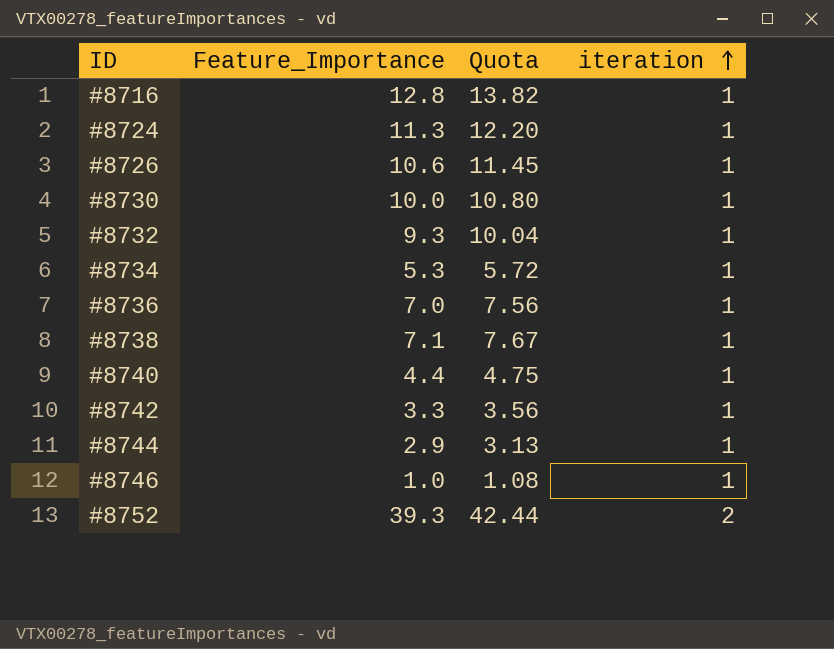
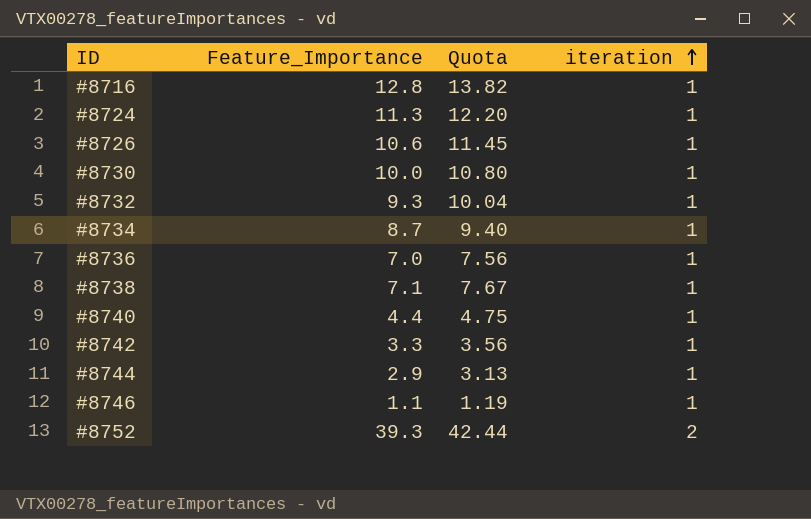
#8734 | Feature_Importance: 5.3 -> 8.7
#8734 | Quota: 5.72 -> 9.40
#8746 | Feature_Importance: 1.0 -> 1.1
#8746 | Quota: 1.08 -> 1.19

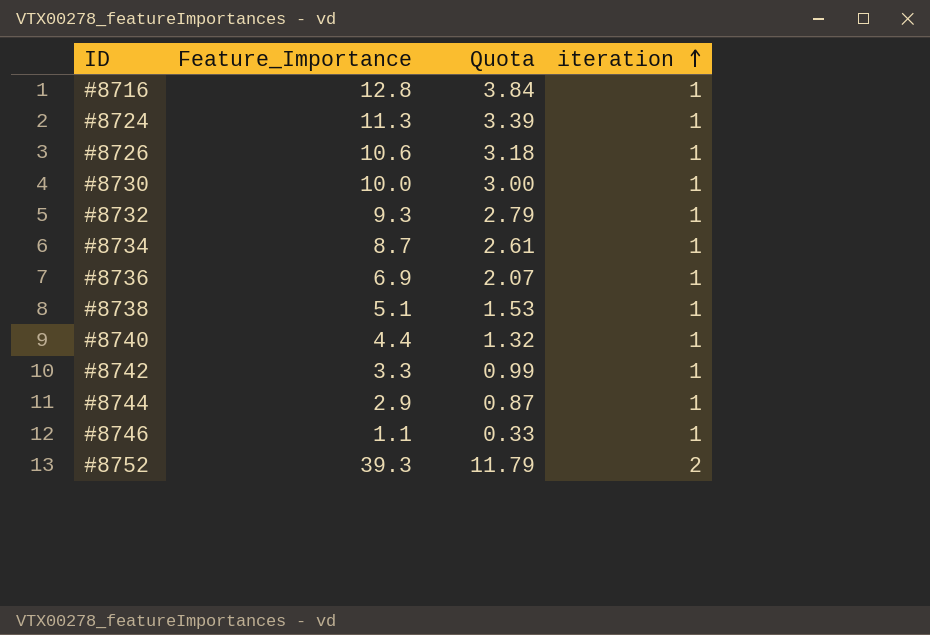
column Quota | formula: [Feature_Importance] * 1.08 -> [Feature_Importance] * 0.3
#8736 | Feature_Importance: 7.0 -> 6.9
#8738 | Feature_Importance: 7.1 -> 5.1

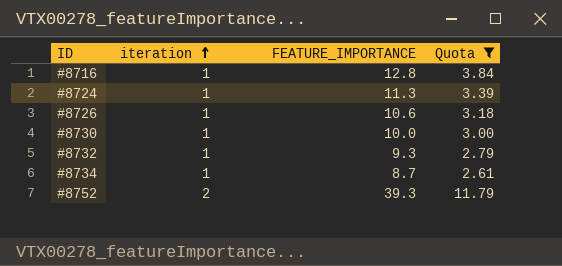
filter: none -> Quota >= 2.61
column iteration | position: 4 -> 2
column name: Feature_Importance -> FEATURE_IMPORTANCE

